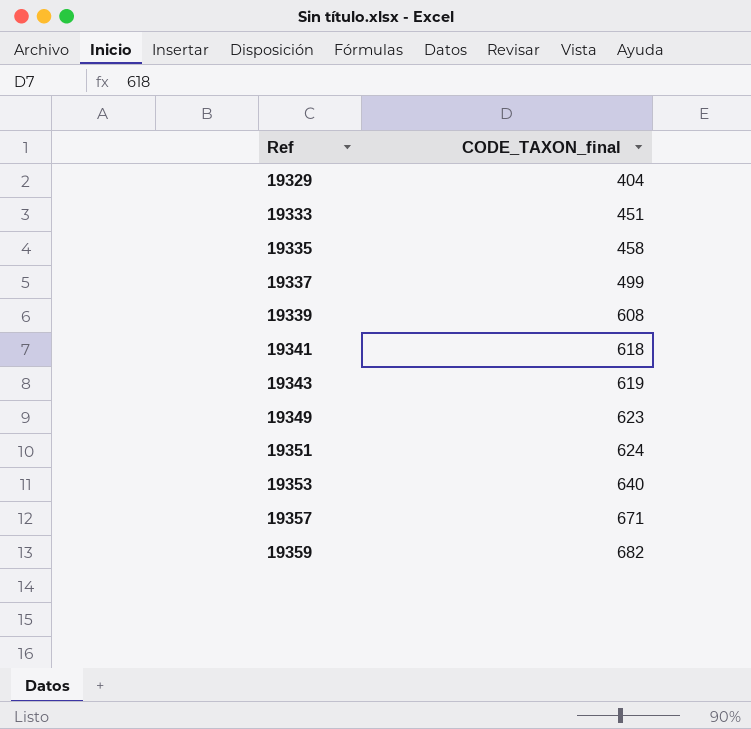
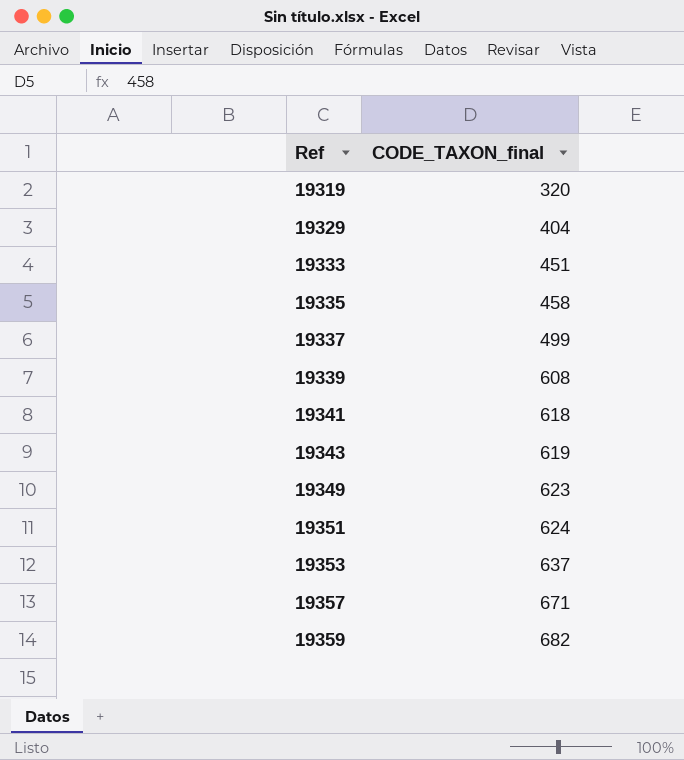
row 19319: none -> 320
19353 | CODE_TAXON_final: 640 -> 637

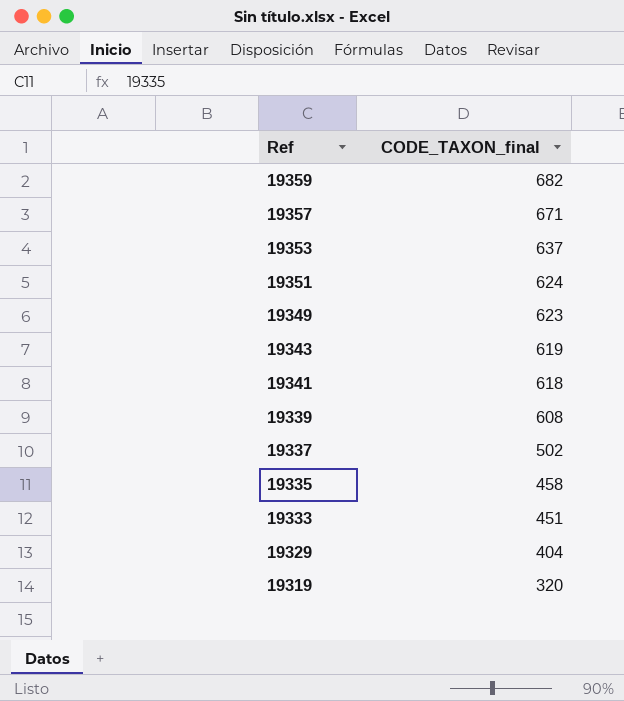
row order: Ref ascending -> Ref descending
19337 | CODE_TAXON_final: 499 -> 502

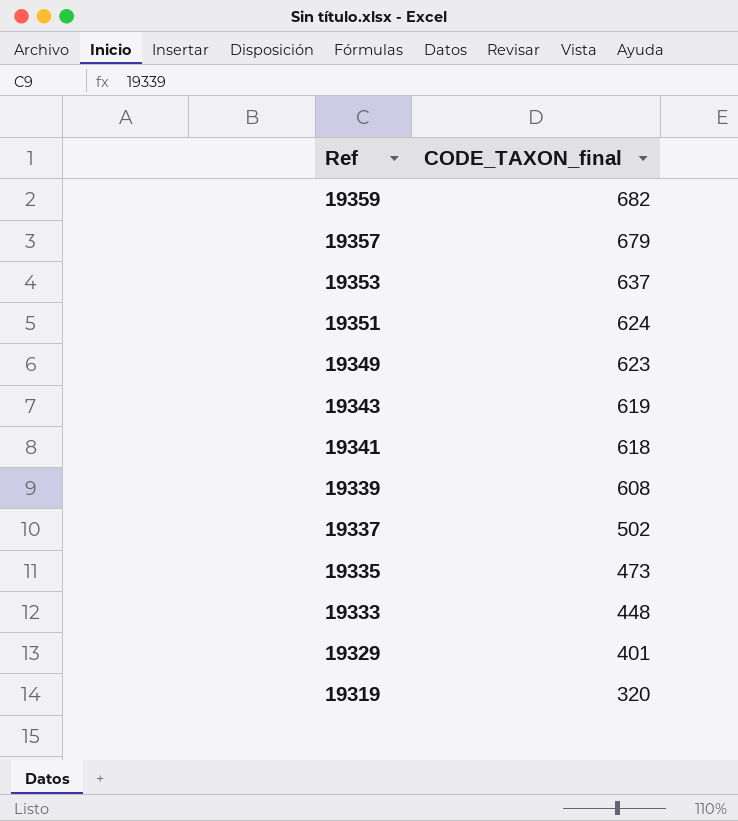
19357 | CODE_TAXON_final: 671 -> 679
19335 | CODE_TAXON_final: 458 -> 473
19333 | CODE_TAXON_final: 451 -> 448
19329 | CODE_TAXON_final: 404 -> 401

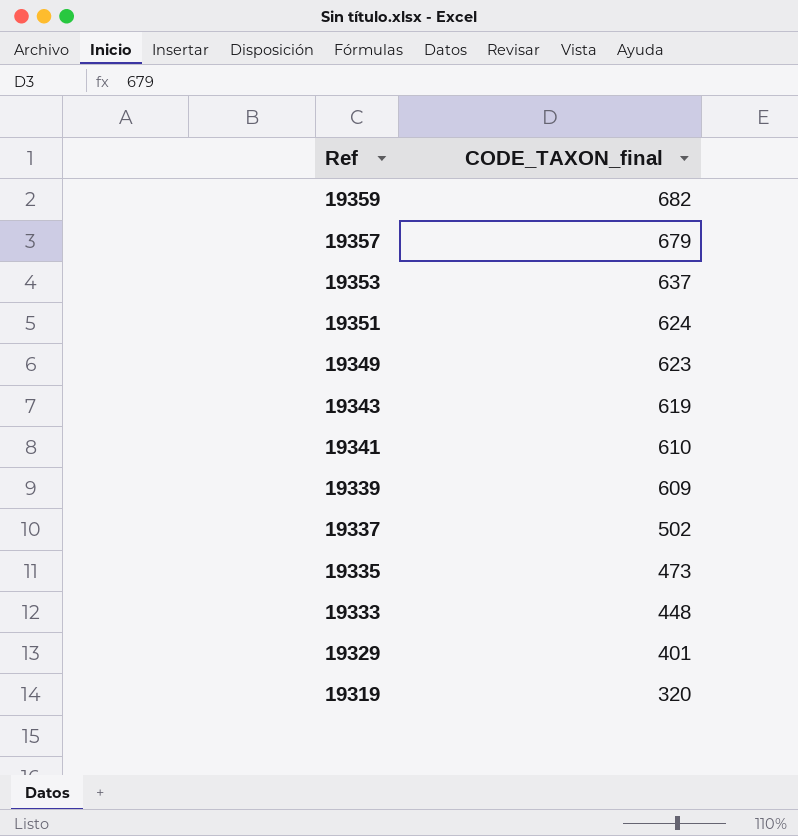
19341 | CODE_TAXON_final: 618 -> 610
19339 | CODE_TAXON_final: 608 -> 609

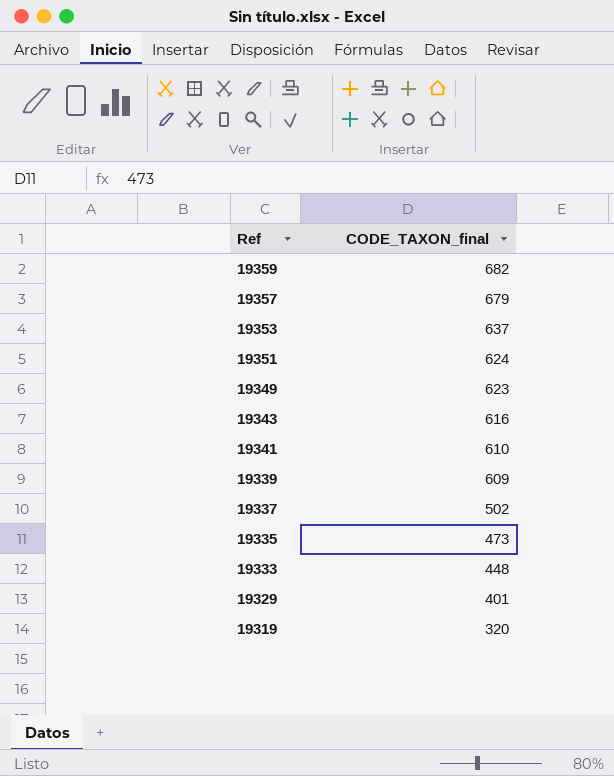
19343 | CODE_TAXON_final: 619 -> 616

